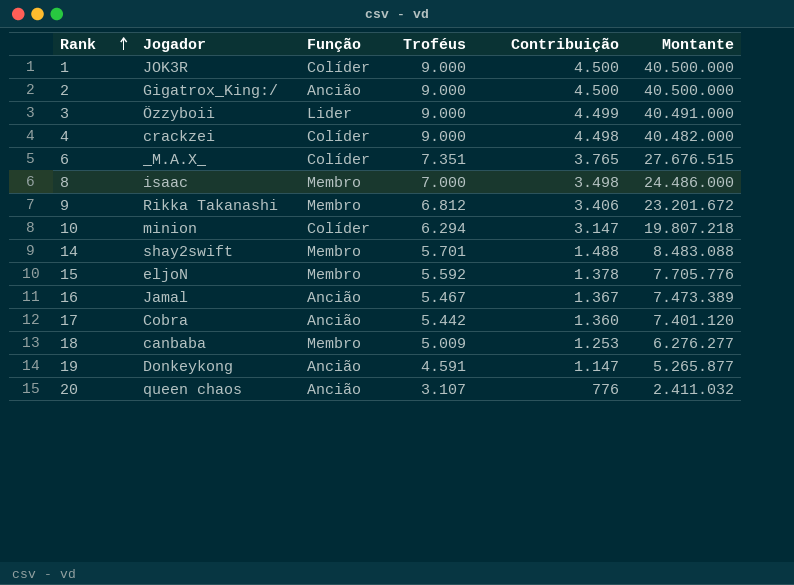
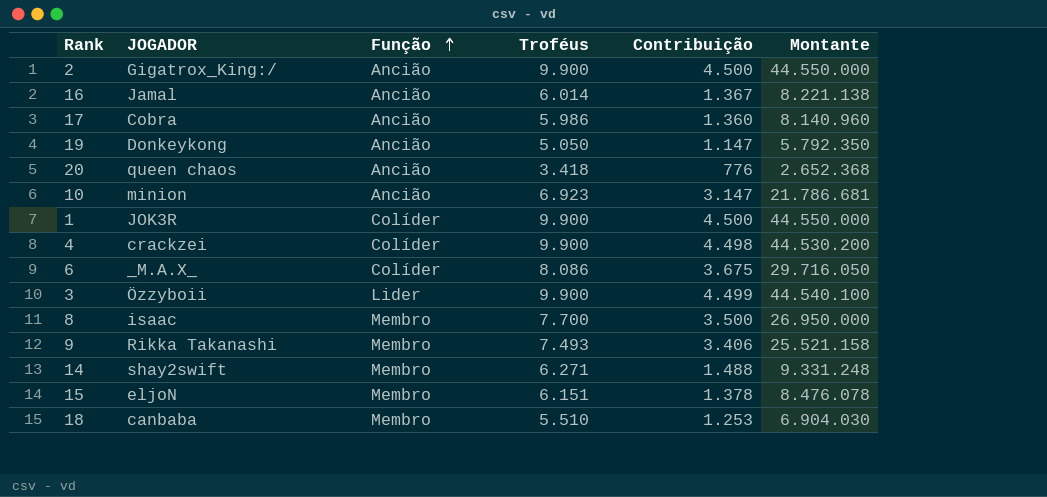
row order: Rank ascending -> Função ascending
column name: Jogador -> JOGADOR
2 | Troféus: 9.000 -> 9.900
2 | Montante: 40.500.000 -> 44.550.000
16 | Troféus: 5.467 -> 6.014
16 | Montante: 7.473.389 -> 8.221.138
17 | Troféus: 5.442 -> 5.986
17 | Montante: 7.401.120 -> 8.140.960
19 | Troféus: 4.591 -> 5.050
19 | Montante: 5.265.877 -> 5.792.350
20 | Troféus: 3.107 -> 3.418
20 | Montante: 2.411.032 -> 2.652.368
10 | Função: Colíder -> Ancião
10 | Troféus: 6.294 -> 6.923
10 | Montante: 19.807.218 -> 21.786.681
1 | Troféus: 9.000 -> 9.900
1 | Montante: 40.500.000 -> 44.550.000
4 | Troféus: 9.000 -> 9.900
4 | Montante: 40.482.000 -> 44.530.200
6 | Troféus: 7.351 -> 8.086
6 | Contribuição: 3.765 -> 3.675
6 | Montante: 27.676.515 -> 29.716.050
3 | Troféus: 9.000 -> 9.900
3 | Montante: 40.491.000 -> 44.540.100
8 | Troféus: 7.000 -> 7.700
8 | Contribuição: 3.498 -> 3.500
8 | Montante: 24.486.000 -> 26.950.000
9 | Troféus: 6.812 -> 7.493
9 | Montante: 23.201.672 -> 25.521.158
14 | Troféus: 5.701 -> 6.271
14 | Montante: 8.483.088 -> 9.331.248
15 | Troféus: 5.592 -> 6.151
15 | Montante: 7.705.776 -> 8.476.078
18 | Troféus: 5.009 -> 5.510
18 | Montante: 6.276.277 -> 6.904.030

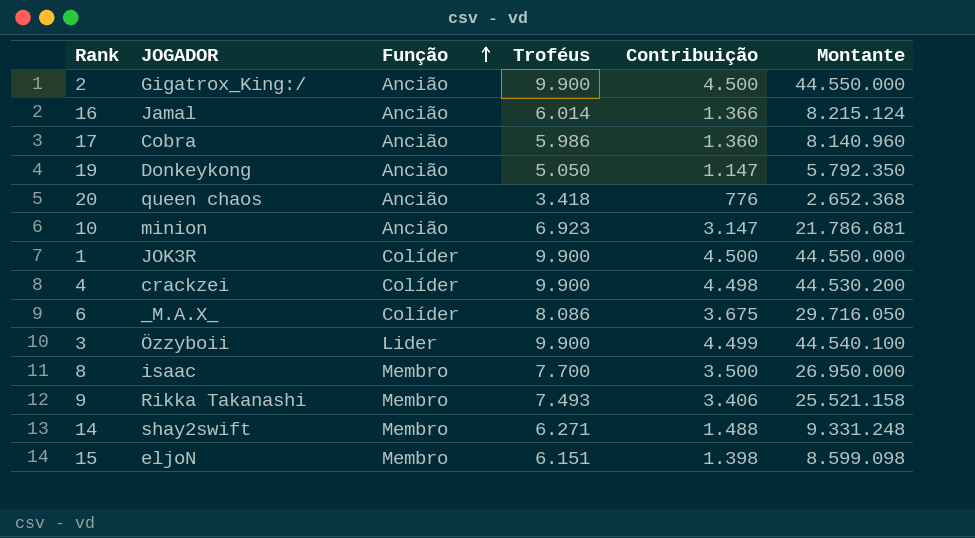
row 18: canbaba | Membro | 5.510 | 1.253 | 6.904.030 -> none
16 | Contribuição: 1.367 -> 1.366
16 | Montante: 8.221.138 -> 8.215.124
15 | Contribuição: 1.378 -> 1.398
15 | Montante: 8.476.078 -> 8.599.098

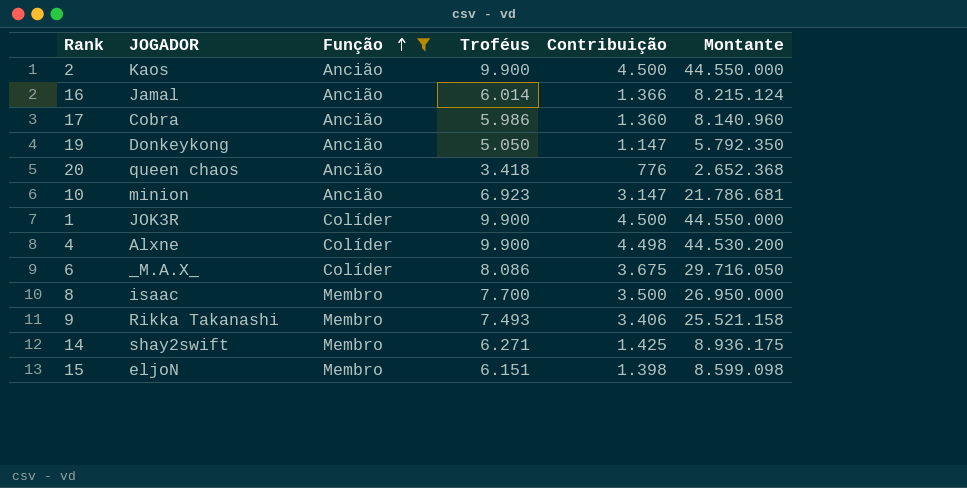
filter: none -> Função != Lider
2 | JOGADOR: Gigatrox_King:/ -> Kaos
4 | JOGADOR: crackzei -> Alxne
14 | Contribuição: 1.488 -> 1.425
14 | Montante: 9.331.248 -> 8.936.175

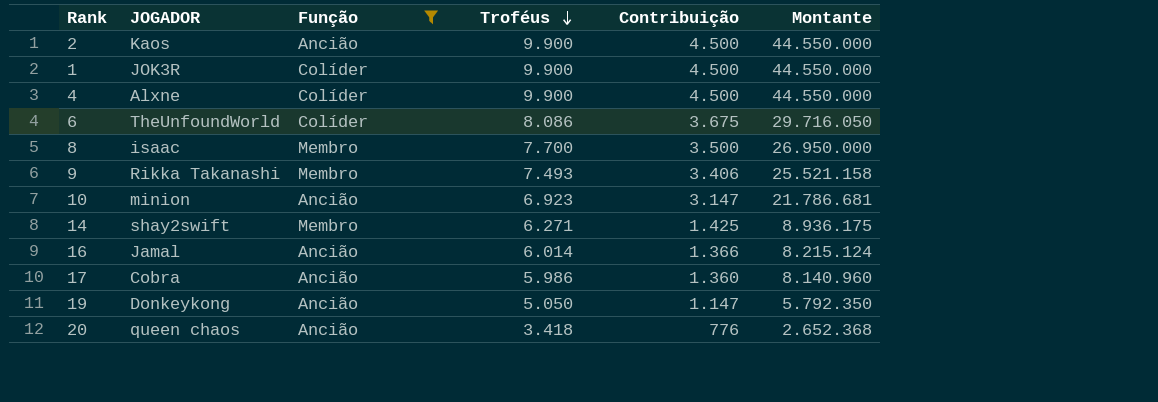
row order: Função ascending -> Troféus descending
row 15: eljoN | Membro | 6.151 | 1.398 | 8.599.098 -> none
4 | Contribuição: 4.498 -> 4.500
4 | Montante: 44.530.200 -> 44.550.000
6 | JOGADOR: _M.A.X_ -> TheUnfoundWorld

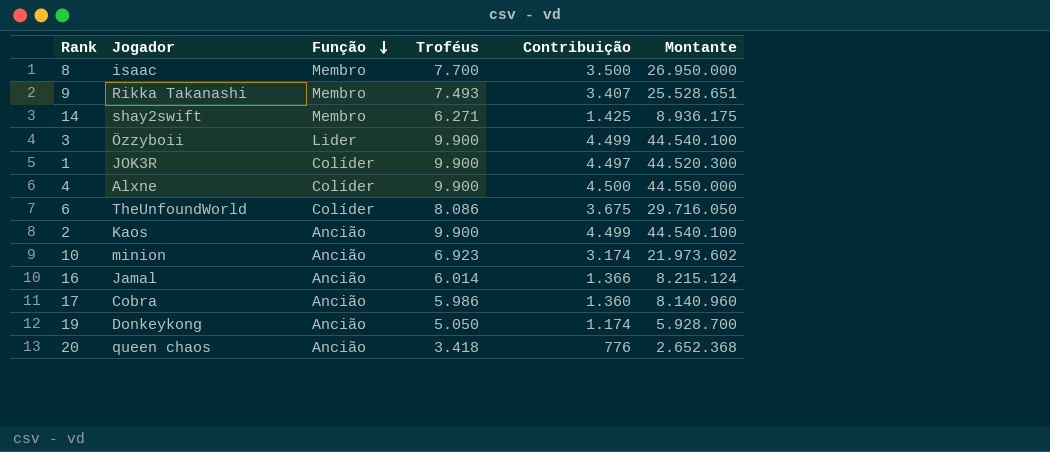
filter: Função != Lider -> none
row order: Troféus descending -> Função descending
column name: JOGADOR -> Jogador
9 | Contribuição: 3.406 -> 3.407
9 | Montante: 25.521.158 -> 25.528.651
1 | Contribuição: 4.500 -> 4.497
1 | Montante: 44.550.000 -> 44.520.300
2 | Contribuição: 4.500 -> 4.499
2 | Montante: 44.550.000 -> 44.540.100
10 | Contribuição: 3.147 -> 3.174
10 | Montante: 21.786.681 -> 21.973.602
19 | Contribuição: 1.147 -> 1.174
19 | Montante: 5.792.350 -> 5.928.700

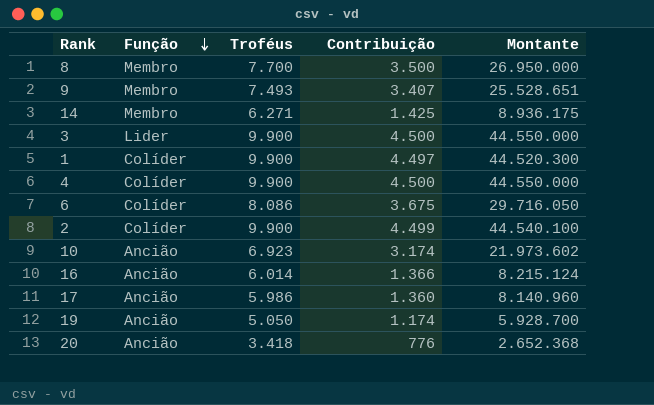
column Jogador | position: 2 -> none
3 | Contribuição: 4.499 -> 4.500
3 | Montante: 44.540.100 -> 44.550.000
2 | Função: Ancião -> Colíder

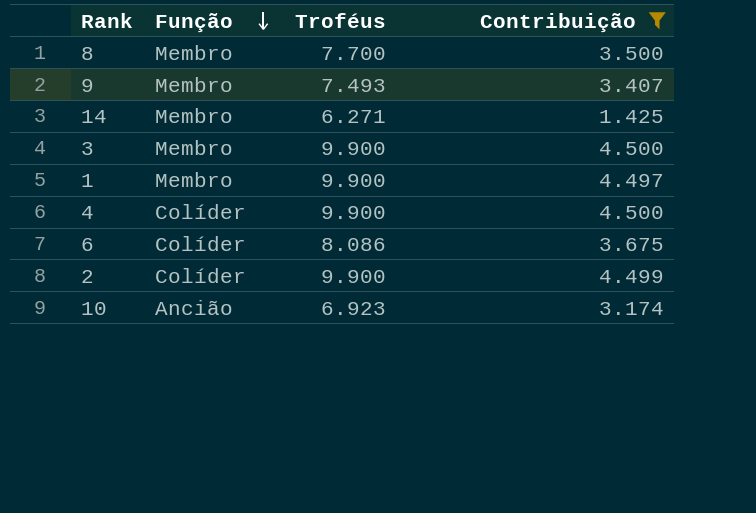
filter: none -> Contribuição >= 1.425
column Montante | formula: [Troféus] * [Contribuição] -> none
3 | Função: Lider -> Membro
1 | Função: Colíder -> Membro

